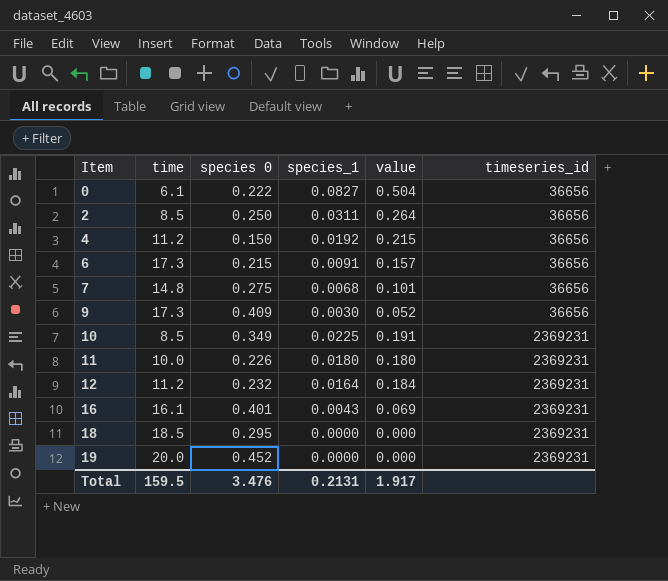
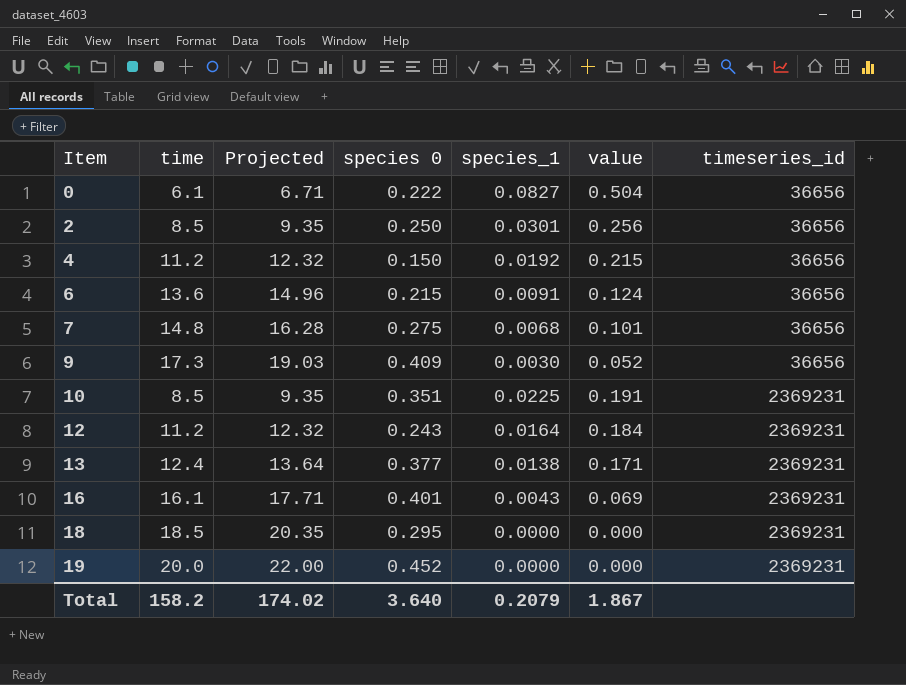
column Projected | formula: none -> [time] * 1.1
row 11: 10.0 | 0.226 | 0.0180 | 0.180 | 2369231 -> none
2 | species_1: 0.0311 -> 0.0301
2 | value: 0.264 -> 0.256
6 | time: 17.3 -> 13.6
6 | value: 0.157 -> 0.124
10 | species 0: 0.349 -> 0.351
12 | species 0: 0.232 -> 0.243
row 13: none -> 12.4 | 13.64 | 0.377 | 0.0138 | 0.171 | 2369231
Total | time: 159.5 -> 158.2
Total | species 0: 3.476 -> 3.640
Total | species_1: 0.2131 -> 0.2079
Total | value: 1.917 -> 1.867

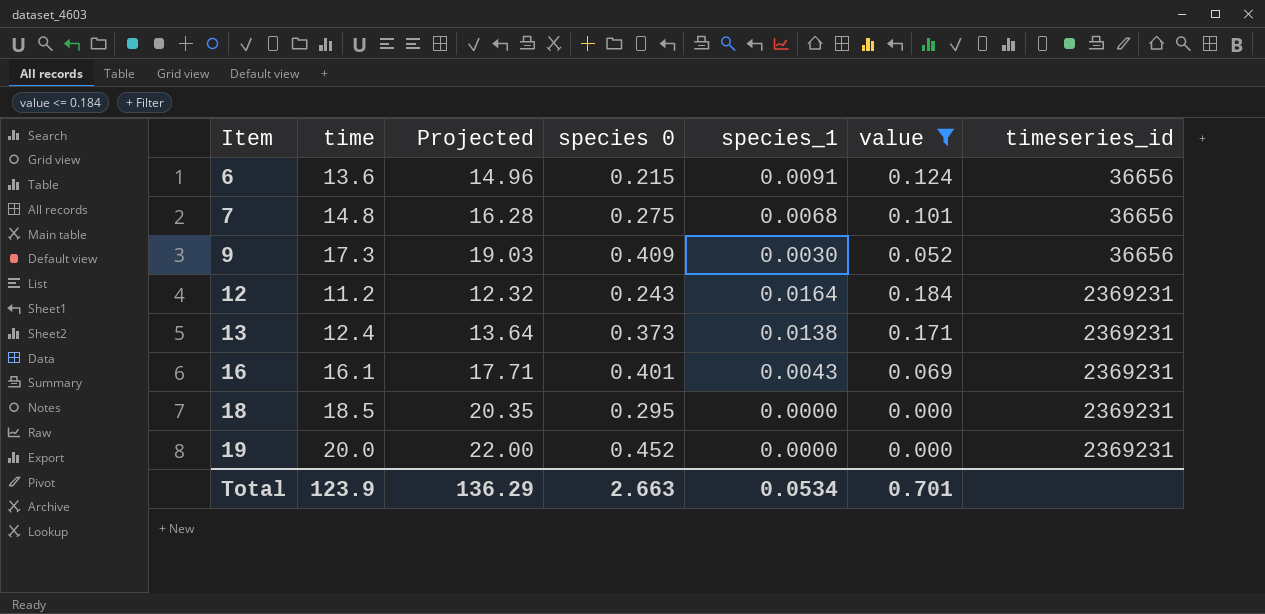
filter: none -> value <= 0.184
13 | species 0: 0.377 -> 0.373
Total | time: 158.2 -> 123.9
Total | Projected: 174.02 -> 136.29
Total | species 0: 3.640 -> 2.663
Total | species_1: 0.2079 -> 0.0534
Total | value: 1.867 -> 0.701

